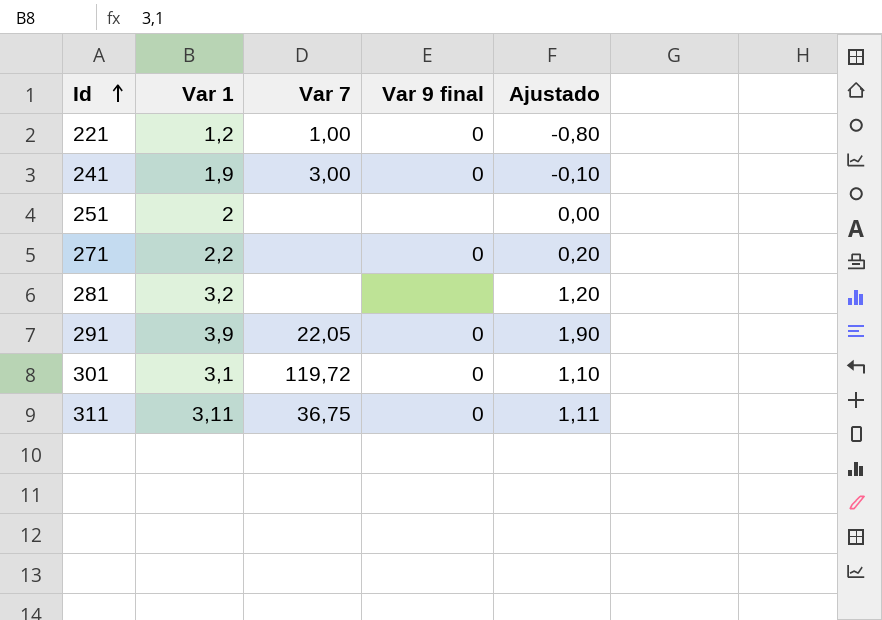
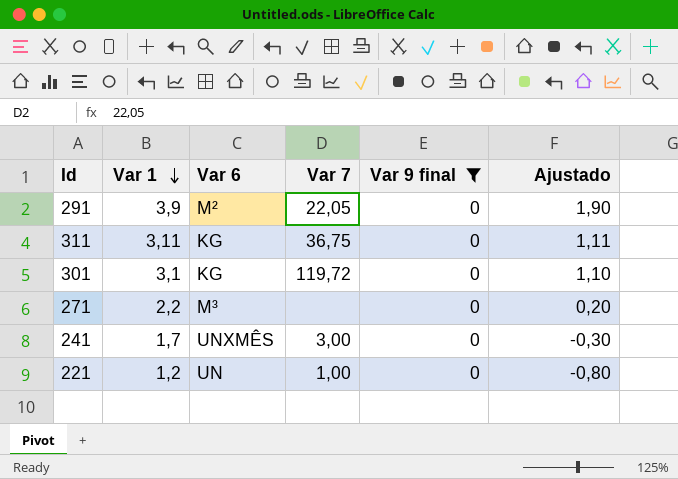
filter: none -> Var 9 final = 0
row order: Id ascending -> Var 1 descending
column Var 6 | position: none -> 3
241 | Var 1: 1,9 -> 1,7
241 | Ajustado: -0,10 -> -0,30

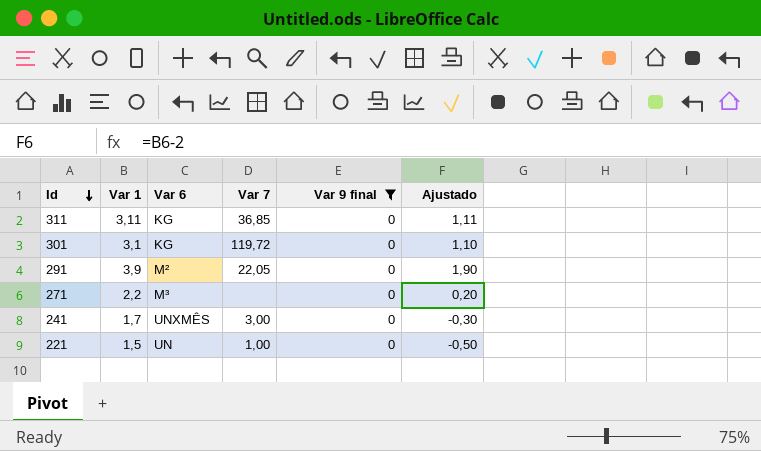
row order: Var 1 descending -> Id descending
311 | Var 7: 36,75 -> 36,85
221 | Var 1: 1,2 -> 1,5
221 | Ajustado: -0,80 -> -0,50

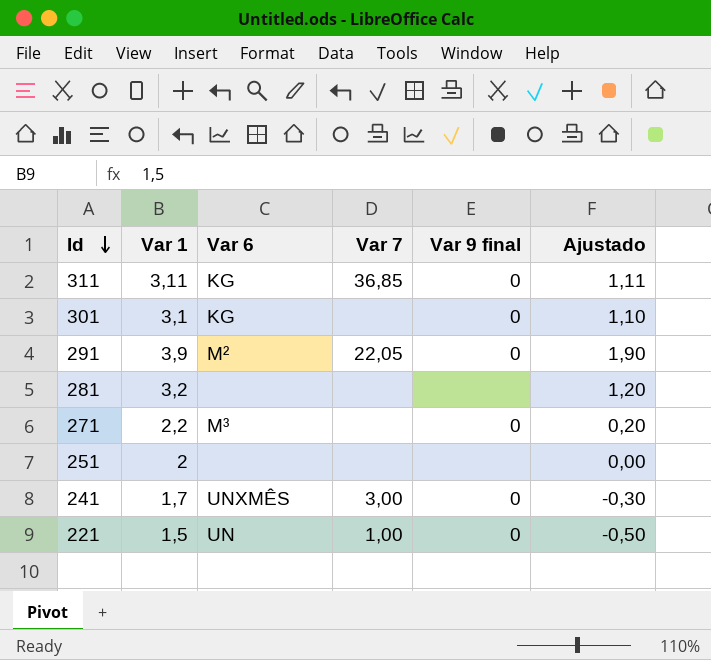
filter: Var 9 final = 0 -> none
301 | Var 7: 119,72 -> none

